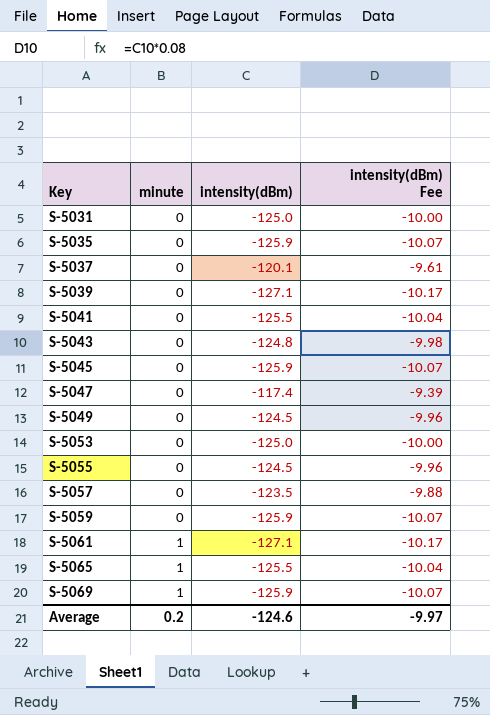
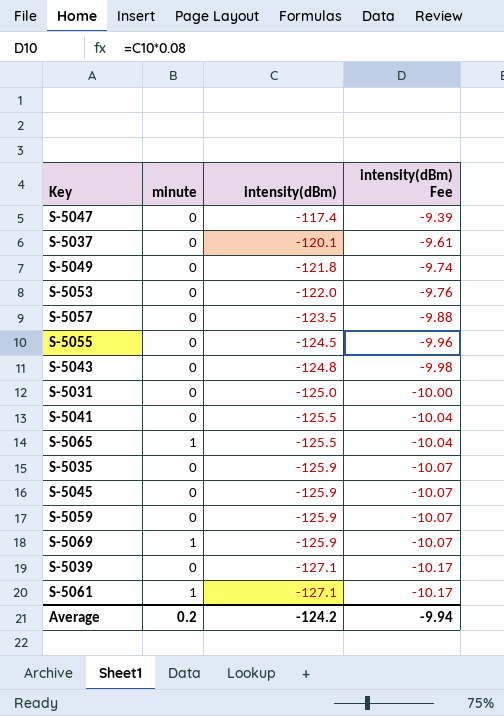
row order: Key ascending -> intensity(dBm) descending
S-5049 | intensity(dBm): -124.5 -> -121.8
S-5049 | intensity(dBm) Fee: -9.96 -> -9.74
S-5053 | intensity(dBm): -125.0 -> -122.0
S-5053 | intensity(dBm) Fee: -10.00 -> -9.76
Average | intensity(dBm): -124.6 -> -124.2
Average | intensity(dBm) Fee: -9.97 -> -9.94

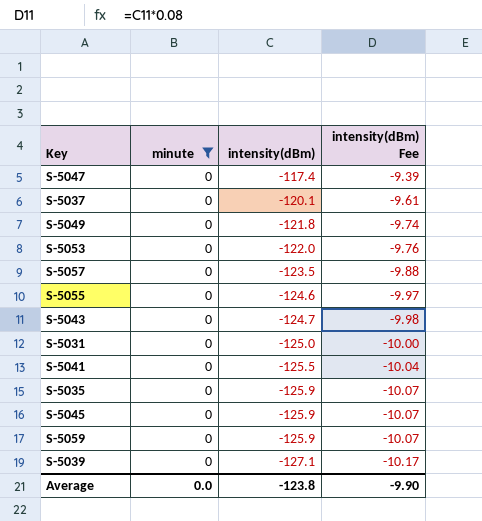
filter: none -> minute = 0
S-5055 | intensity(dBm): -124.5 -> -124.6
S-5055 | intensity(dBm) Fee: -9.96 -> -9.97
S-5043 | intensity(dBm): -124.8 -> -124.7
Average | minute: 0.2 -> 0.0
Average | intensity(dBm): -124.2 -> -123.8
Average | intensity(dBm) Fee: -9.94 -> -9.90

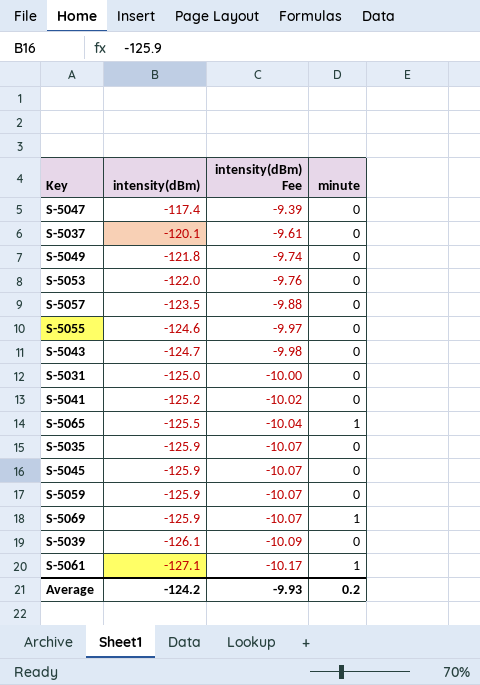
filter: minute = 0 -> none
column minute | position: 2 -> 4
S-5041 | intensity(dBm): -125.5 -> -125.2
S-5041 | intensity(dBm) Fee: -10.04 -> -10.02
S-5039 | intensity(dBm): -127.1 -> -126.1
S-5039 | intensity(dBm) Fee: -10.17 -> -10.09
Average | intensity(dBm): -123.8 -> -124.2
Average | intensity(dBm) Fee: -9.90 -> -9.93
Average | minute: 0.0 -> 0.2

